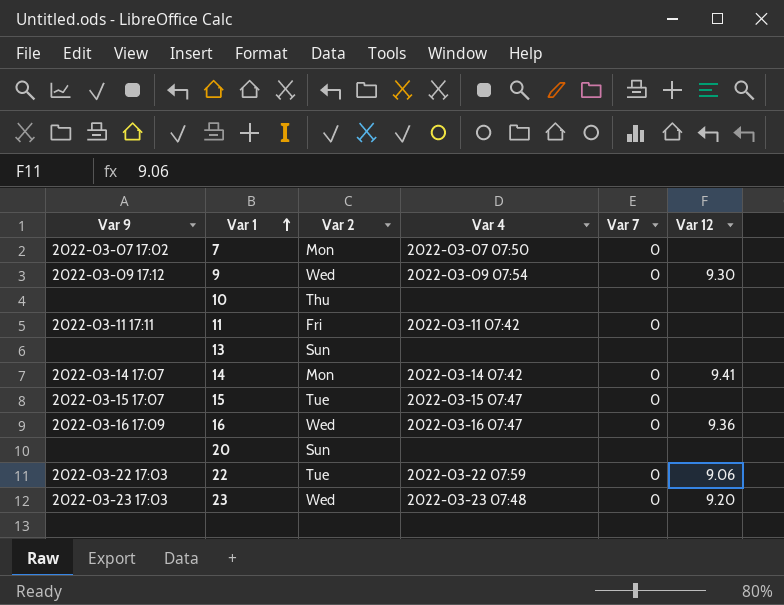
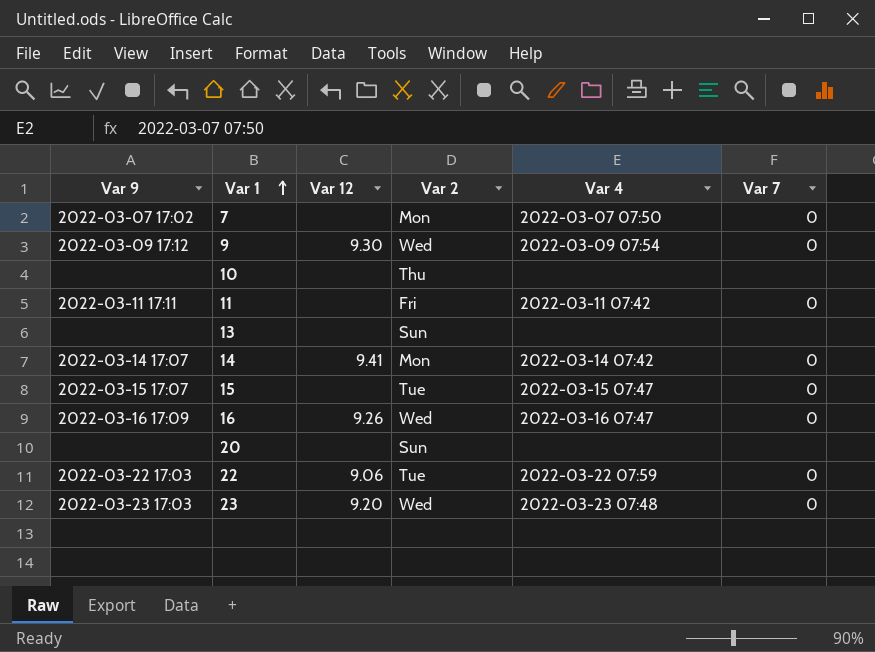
column Var 12 | position: 6 -> 3
16 | Var 12: 9.36 -> 9.26

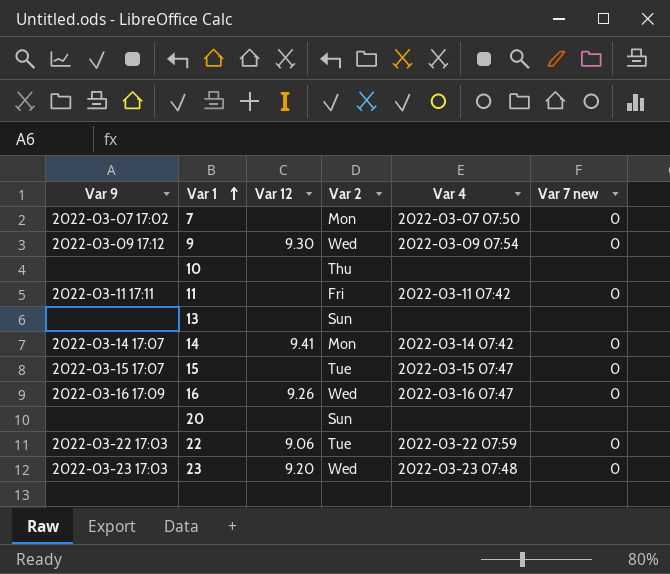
column name: Var 7 -> Var 7 new

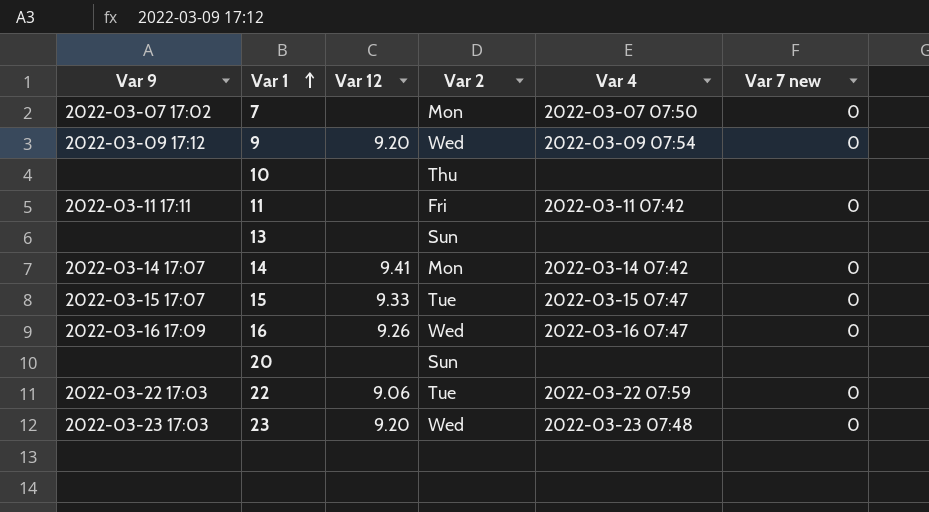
9 | Var 12: 9.30 -> 9.20
15 | Var 12: none -> 9.33

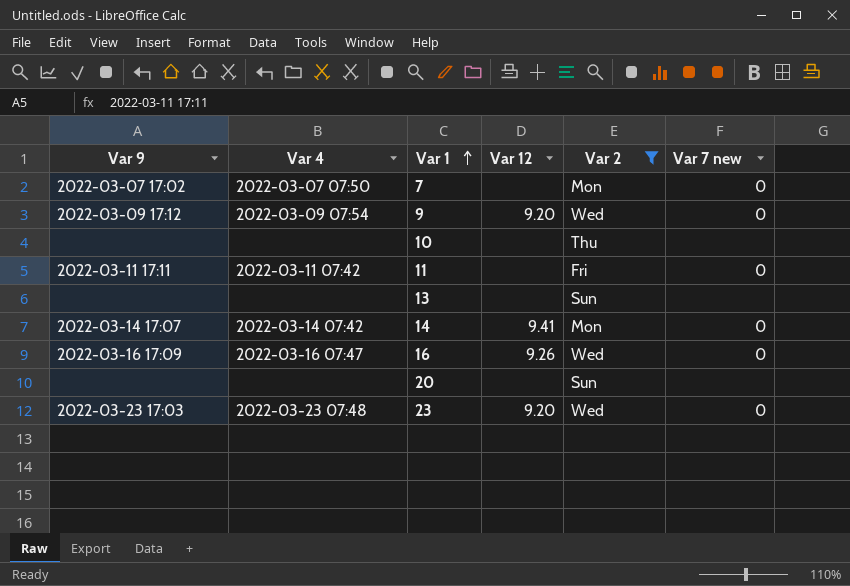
filter: none -> Var 2 != Tue
column Var 4 | position: 5 -> 2

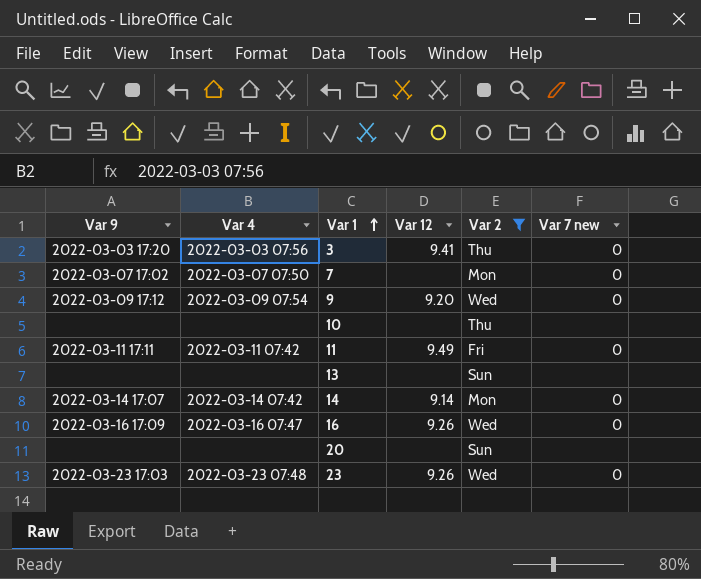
row 3: none -> 2022-03-03 17:20 | 2022-03-03 07:56 | 9.41 | Thu | 0
11 | Var 12: none -> 9.49
14 | Var 12: 9.41 -> 9.14
23 | Var 12: 9.20 -> 9.26

